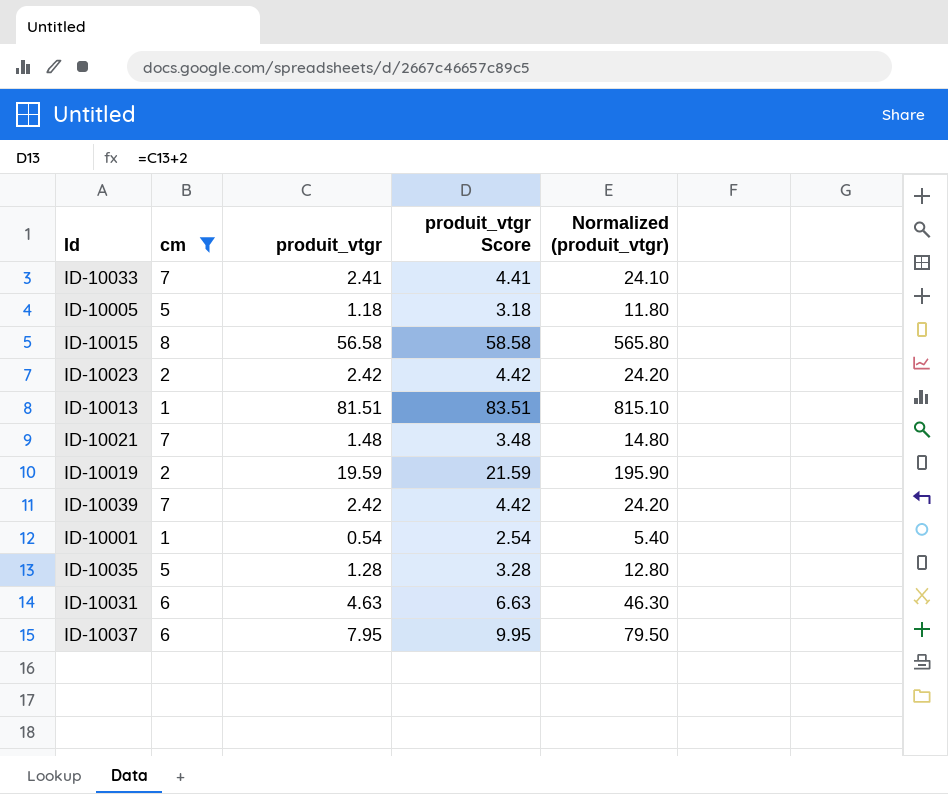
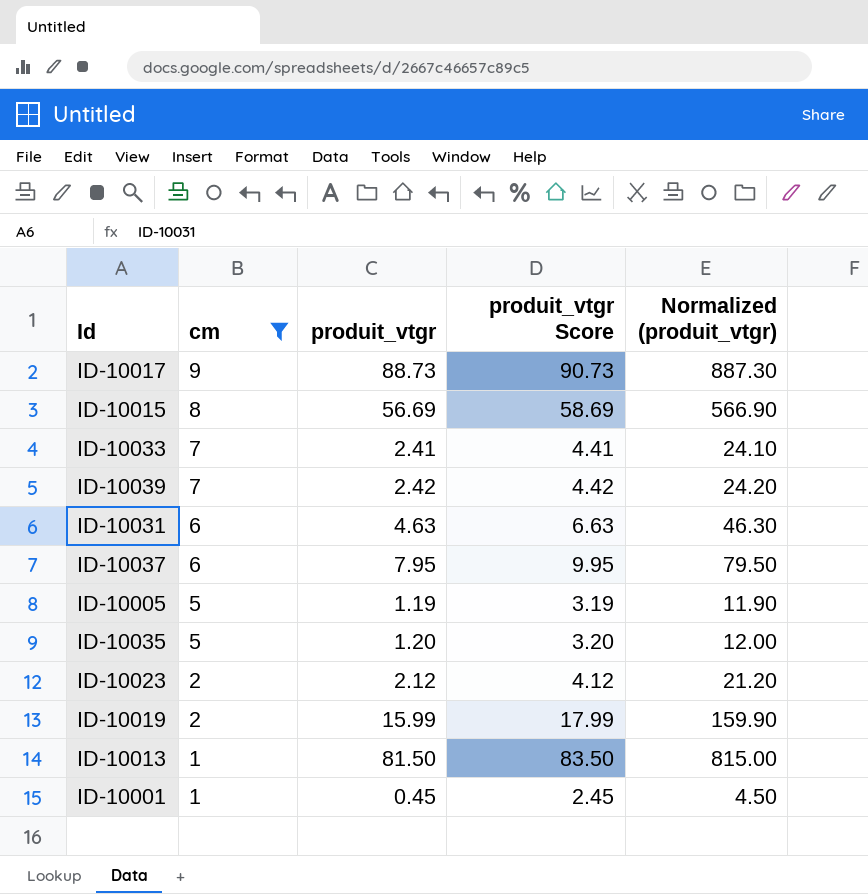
row order: none -> cm descending
row ID-10021: 7 | 1.48 | 3.48 | 14.80 -> none
row ID-10017: none -> 9 | 88.73 | 90.73 | 887.30
ID-10015 | produit_vtgr: 56.58 -> 56.69
ID-10015 | produit_vtgr Score: 58.58 -> 58.69
ID-10015 | Normalized (produit_vtgr): 565.80 -> 566.90
ID-10005 | produit_vtgr: 1.18 -> 1.19
ID-10005 | produit_vtgr Score: 3.18 -> 3.19
ID-10005 | Normalized (produit_vtgr): 11.80 -> 11.90
ID-10035 | produit_vtgr: 1.28 -> 1.20
ID-10035 | produit_vtgr Score: 3.28 -> 3.20
ID-10035 | Normalized (produit_vtgr): 12.80 -> 12.00
ID-10023 | produit_vtgr: 2.42 -> 2.12
ID-10023 | produit_vtgr Score: 4.42 -> 4.12
ID-10023 | Normalized (produit_vtgr): 24.20 -> 21.20
ID-10019 | produit_vtgr: 19.59 -> 15.99
ID-10019 | produit_vtgr Score: 21.59 -> 17.99
ID-10019 | Normalized (produit_vtgr): 195.90 -> 159.90
ID-10013 | produit_vtgr: 81.51 -> 81.50
ID-10013 | produit_vtgr Score: 83.51 -> 83.50
ID-10013 | Normalized (produit_vtgr): 815.10 -> 815.00
ID-10001 | produit_vtgr: 0.54 -> 0.45
ID-10001 | produit_vtgr Score: 2.54 -> 2.45
ID-10001 | Normalized (produit_vtgr): 5.40 -> 4.50

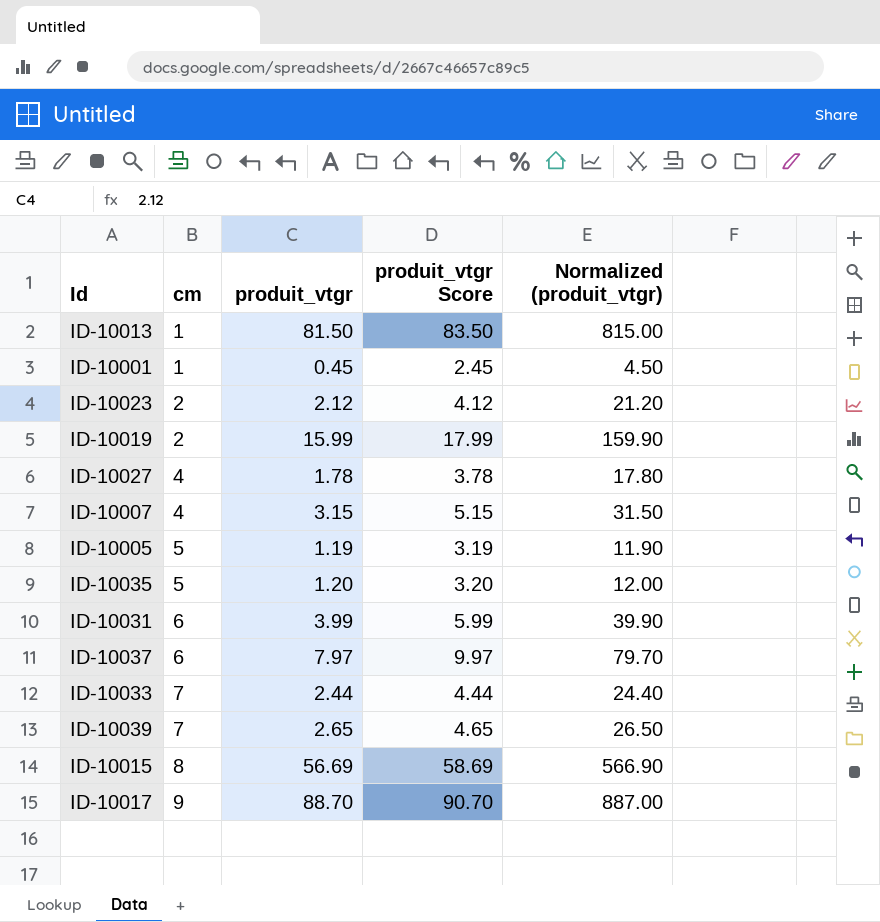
filter: cm != 4 -> none
row order: cm descending -> cm ascending
ID-10031 | produit_vtgr: 4.63 -> 3.99
ID-10031 | produit_vtgr Score: 6.63 -> 5.99
ID-10031 | Normalized (produit_vtgr): 46.30 -> 39.90
ID-10037 | produit_vtgr: 7.95 -> 7.97
ID-10037 | produit_vtgr Score: 9.95 -> 9.97
ID-10037 | Normalized (produit_vtgr): 79.50 -> 79.70
ID-10033 | produit_vtgr: 2.41 -> 2.44
ID-10033 | produit_vtgr Score: 4.41 -> 4.44
ID-10033 | Normalized (produit_vtgr): 24.10 -> 24.40
ID-10039 | produit_vtgr: 2.42 -> 2.65
ID-10039 | produit_vtgr Score: 4.42 -> 4.65
ID-10039 | Normalized (produit_vtgr): 24.20 -> 26.50
ID-10017 | produit_vtgr: 88.73 -> 88.70
ID-10017 | produit_vtgr Score: 90.73 -> 90.70
ID-10017 | Normalized (produit_vtgr): 887.30 -> 887.00

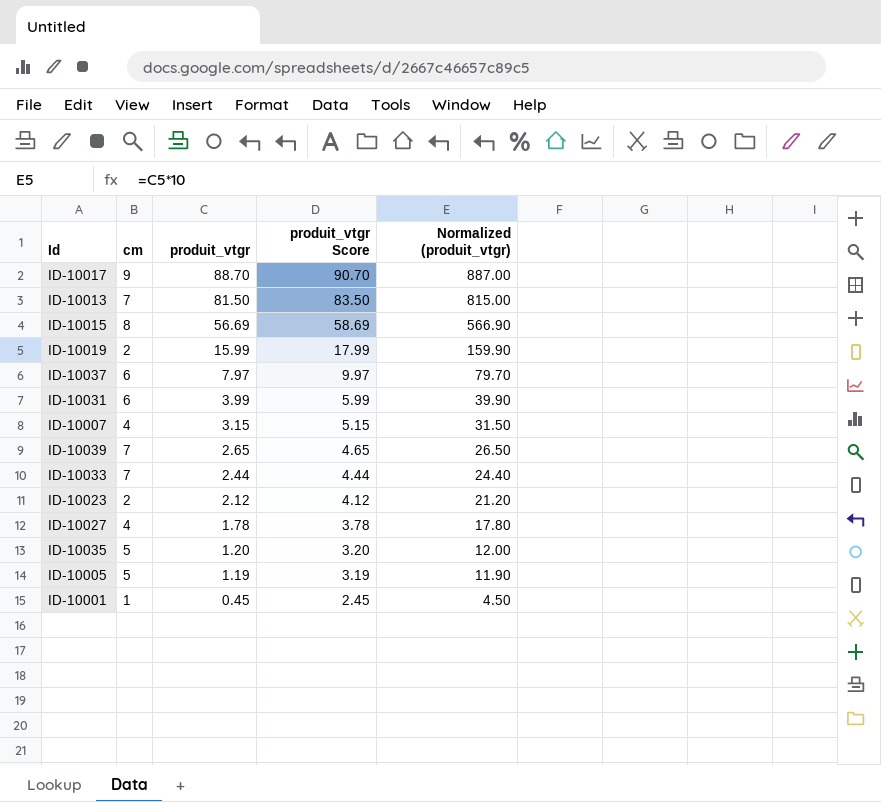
row order: cm ascending -> produit_vtgr descending
ID-10013 | cm: 1 -> 7

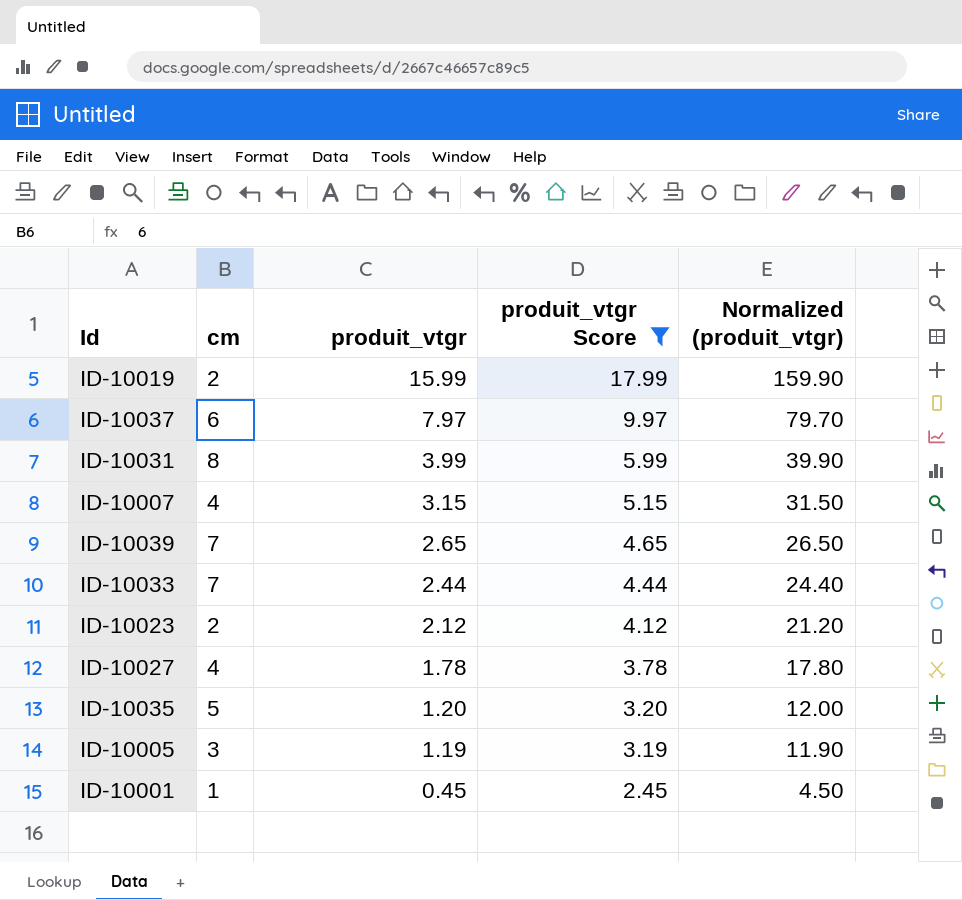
filter: none -> produit_vtgr Score <= 17.99
ID-10031 | cm: 6 -> 8
ID-10005 | cm: 5 -> 3

